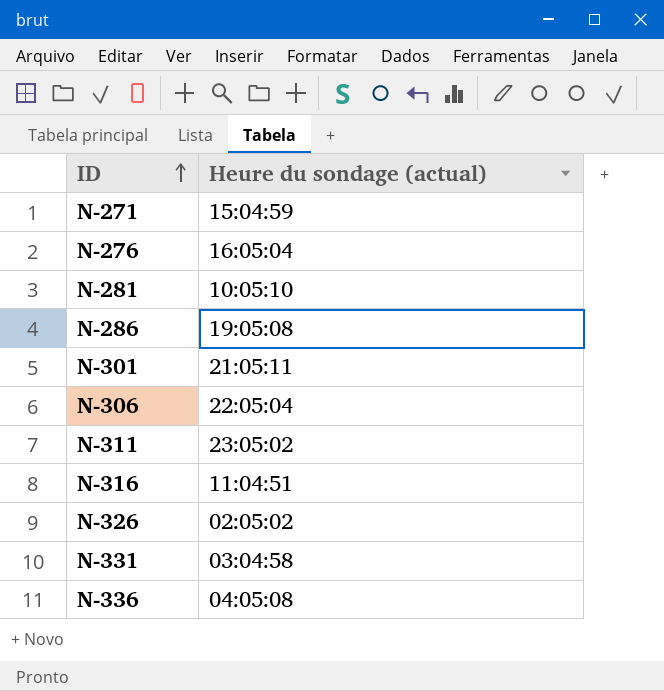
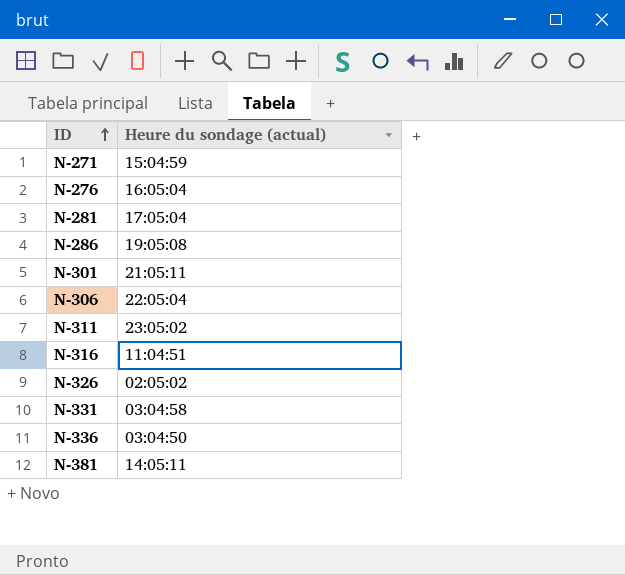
N-281 | Heure du sondage (actual): 10:05:10 -> 17:05:04
N-336 | Heure du sondage (actual): 04:05:08 -> 03:04:50
row N-381: none -> 14:05:11

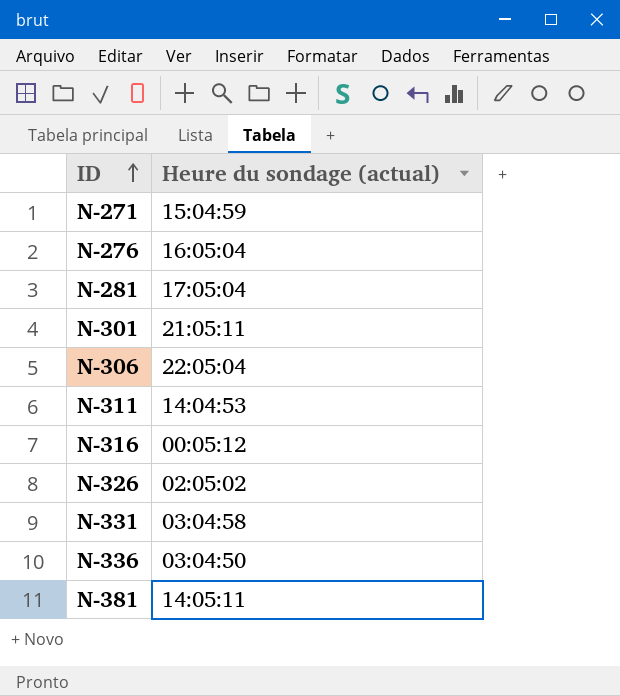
row N-286: 19:05:08 -> none
N-311 | Heure du sondage (actual): 23:05:02 -> 14:04:53
N-316 | Heure du sondage (actual): 11:04:51 -> 00:05:12

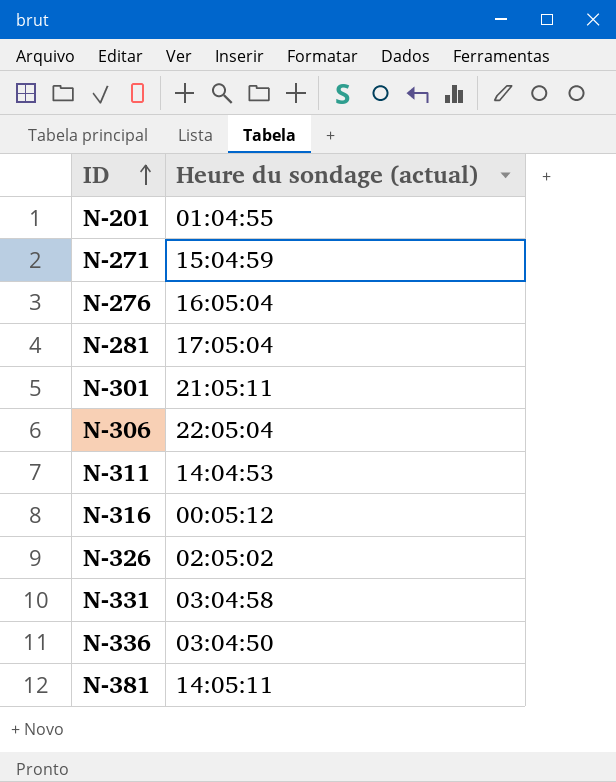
row N-201: none -> 01:04:55

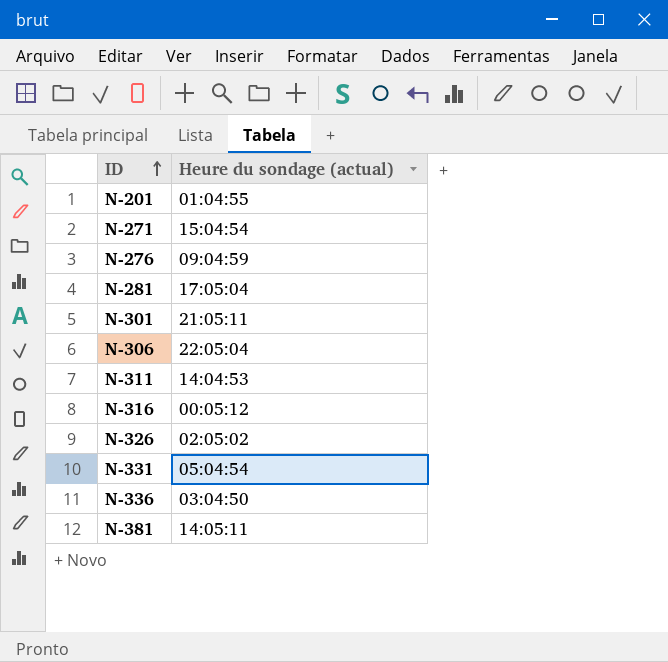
N-271 | Heure du sondage (actual): 15:04:59 -> 15:04:54
N-276 | Heure du sondage (actual): 16:05:04 -> 09:04:59
N-331 | Heure du sondage (actual): 03:04:58 -> 05:04:54

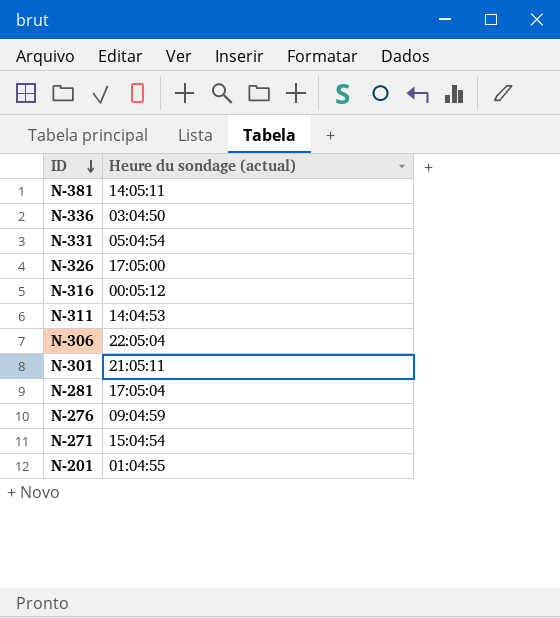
row order: ID ascending -> ID descending
N-326 | Heure du sondage (actual): 02:05:02 -> 17:05:00

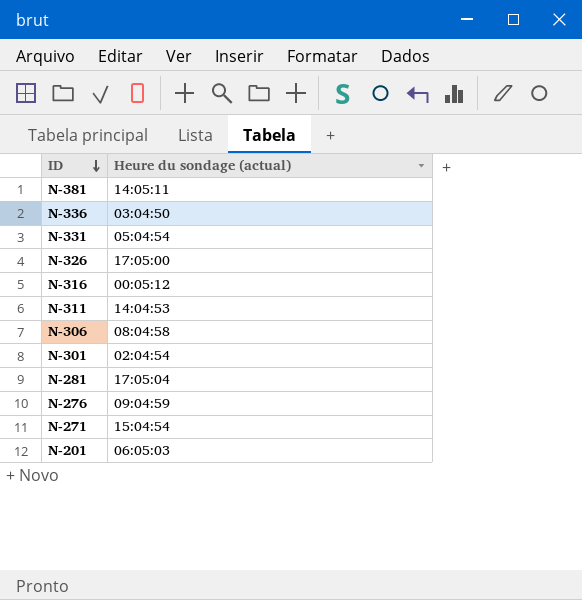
N-306 | Heure du sondage (actual): 22:05:04 -> 08:04:58
N-301 | Heure du sondage (actual): 21:05:11 -> 02:04:54
N-201 | Heure du sondage (actual): 01:04:55 -> 06:05:03

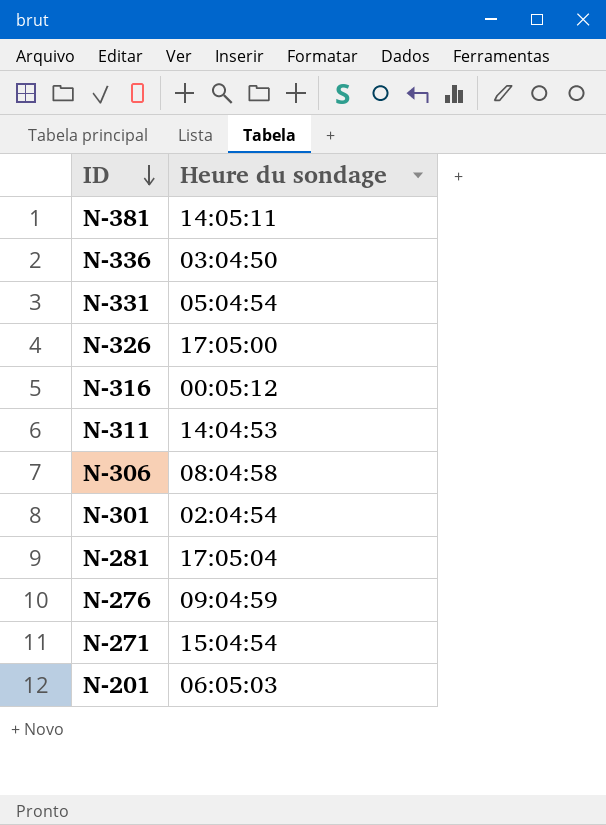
column name: Heure du sondage (actual) -> Heure du sondage

